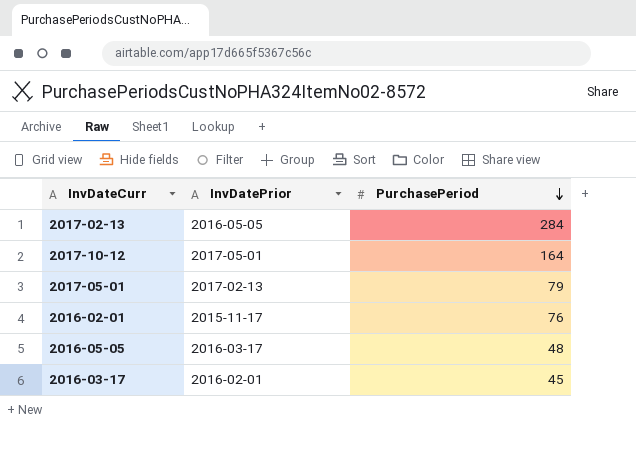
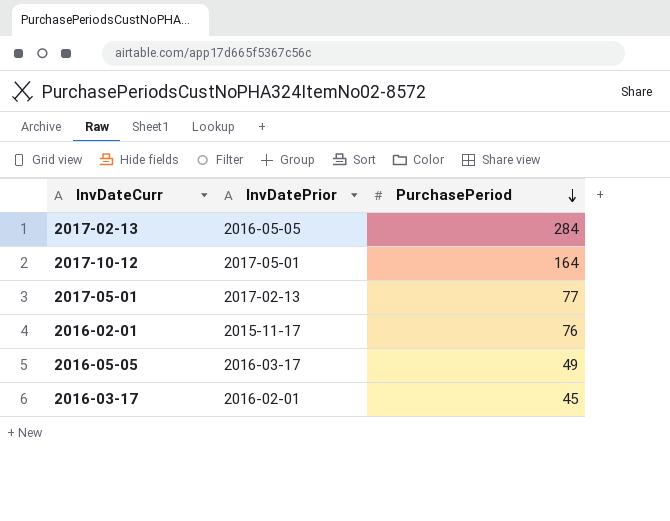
2017-05-01 | PurchasePeriod: 79 -> 77
2016-05-05 | PurchasePeriod: 48 -> 49

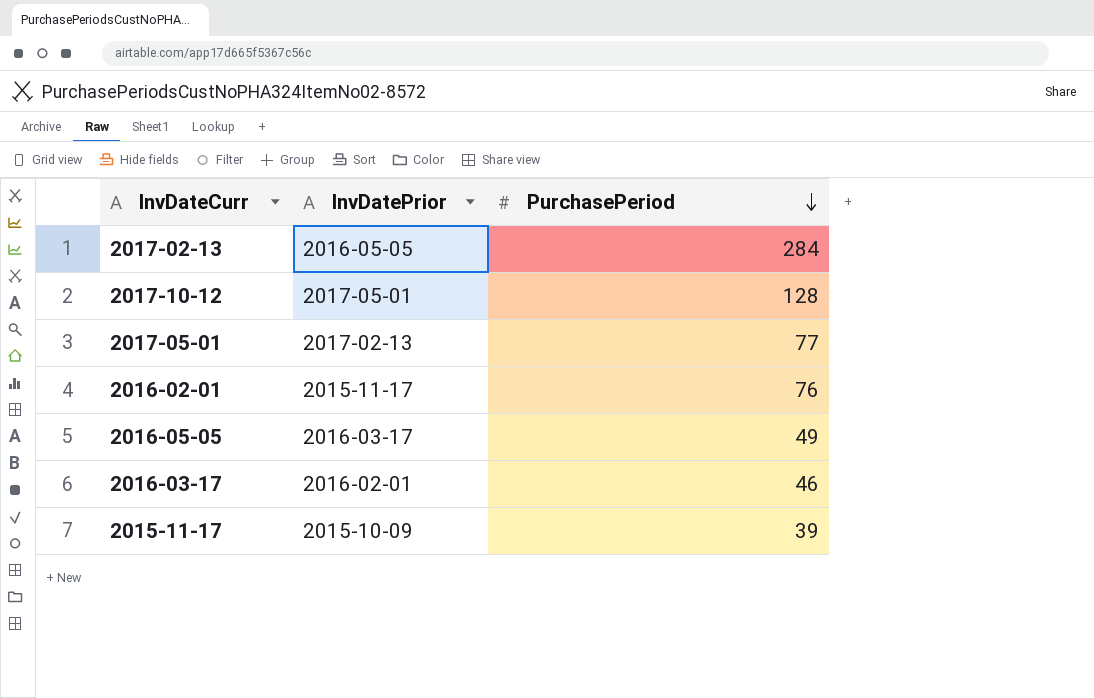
2017-10-12 | PurchasePeriod: 164 -> 128
2016-03-17 | PurchasePeriod: 45 -> 46
row 2015-11-17: none -> 2015-10-09 | 39

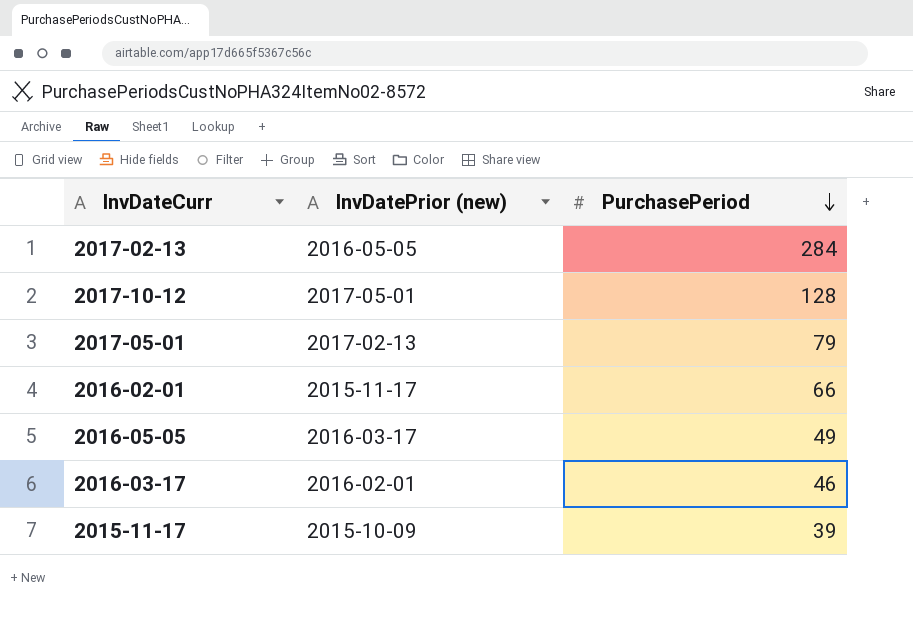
column name: InvDatePrior -> InvDatePrior (new)
2017-05-01 | PurchasePeriod: 77 -> 79
2016-02-01 | PurchasePeriod: 76 -> 66

